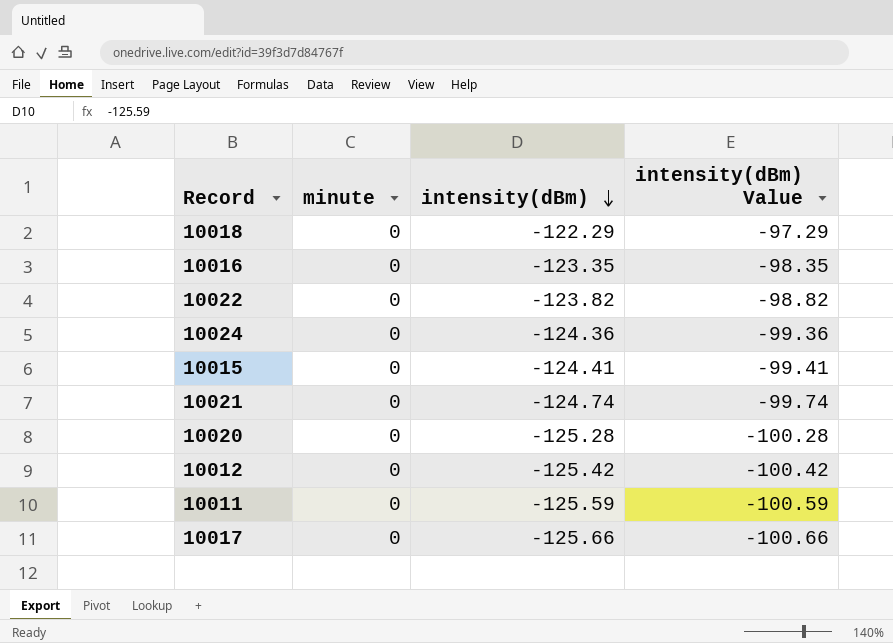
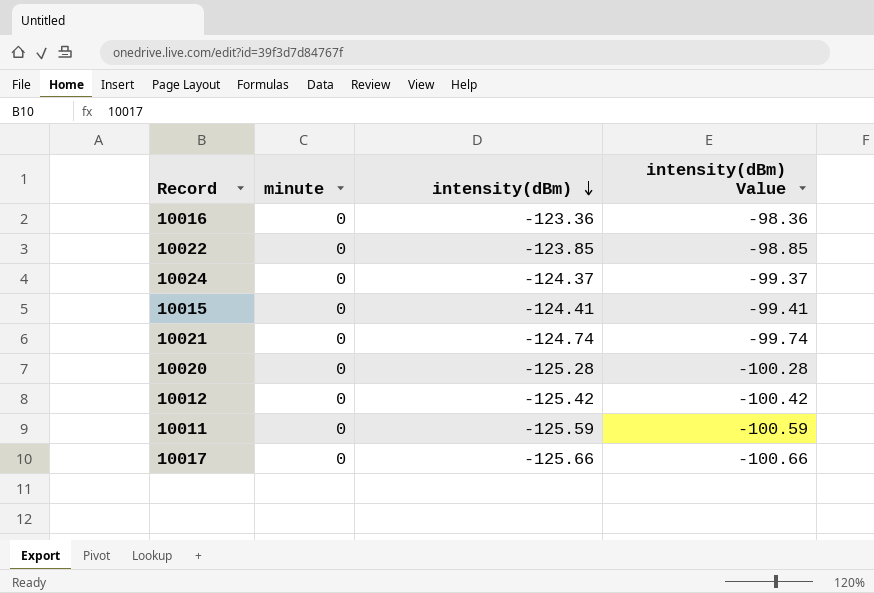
row 10018: 0 | -122.29 | -97.29 -> none
10016 | intensity(dBm): -123.35 -> -123.36
10016 | intensity(dBm) Value: -98.35 -> -98.36
10022 | intensity(dBm): -123.82 -> -123.85
10022 | intensity(dBm) Value: -98.82 -> -98.85
10024 | intensity(dBm): -124.36 -> -124.37
10024 | intensity(dBm) Value: -99.36 -> -99.37

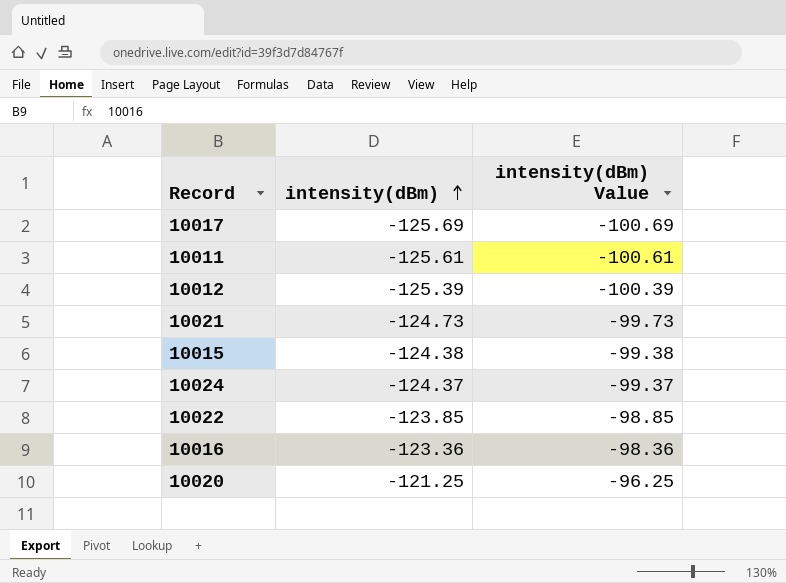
row order: intensity(dBm) descending -> intensity(dBm) ascending
column minute | position: 2 -> none
10017 | intensity(dBm): -125.66 -> -125.69
10017 | intensity(dBm) Value: -100.66 -> -100.69
10011 | intensity(dBm): -125.59 -> -125.61
10011 | intensity(dBm) Value: -100.59 -> -100.61
10012 | intensity(dBm): -125.42 -> -125.39
10012 | intensity(dBm) Value: -100.42 -> -100.39
10021 | intensity(dBm): -124.74 -> -124.73
10021 | intensity(dBm) Value: -99.74 -> -99.73
10015 | intensity(dBm): -124.41 -> -124.38
10015 | intensity(dBm) Value: -99.41 -> -99.38
10020 | intensity(dBm): -125.28 -> -121.25
10020 | intensity(dBm) Value: -100.28 -> -96.25

